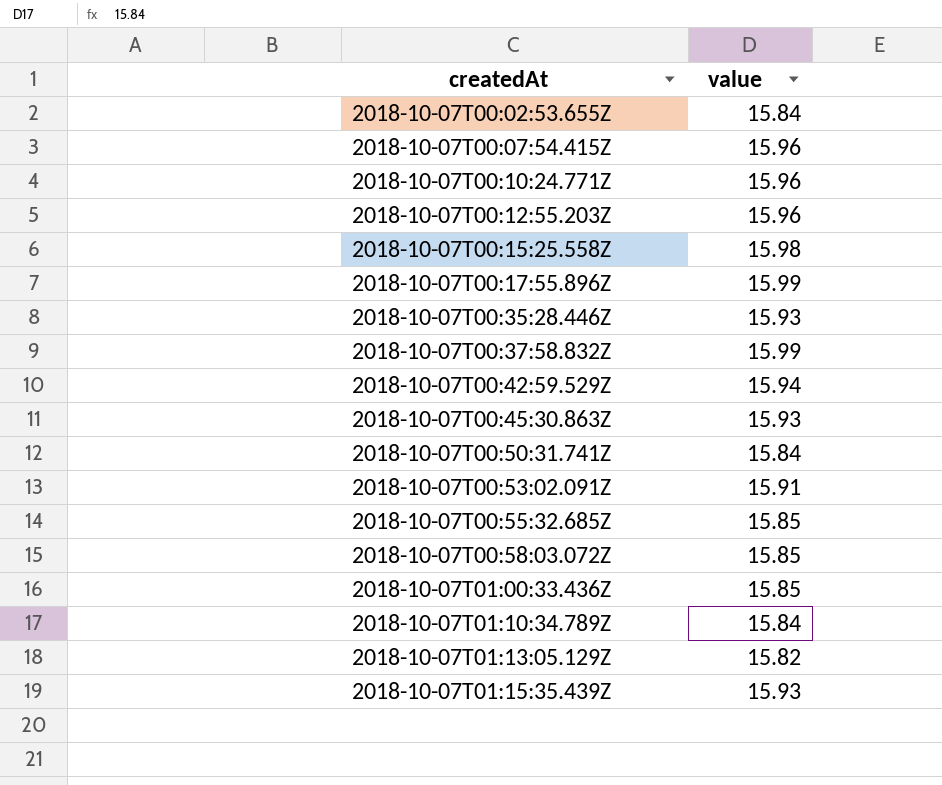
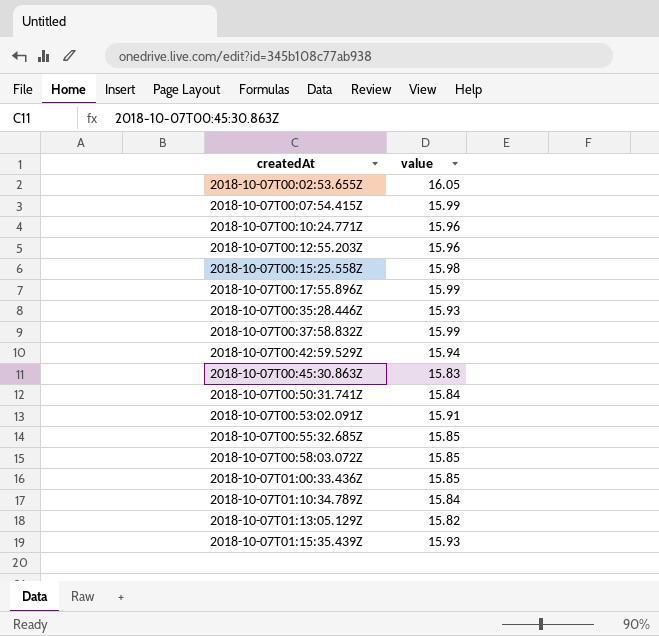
2018-10-07T00:02:53.655Z | value: 15.84 -> 16.05
2018-10-07T00:07:54.415Z | value: 15.96 -> 15.99
2018-10-07T00:45:30.863Z | value: 15.93 -> 15.83

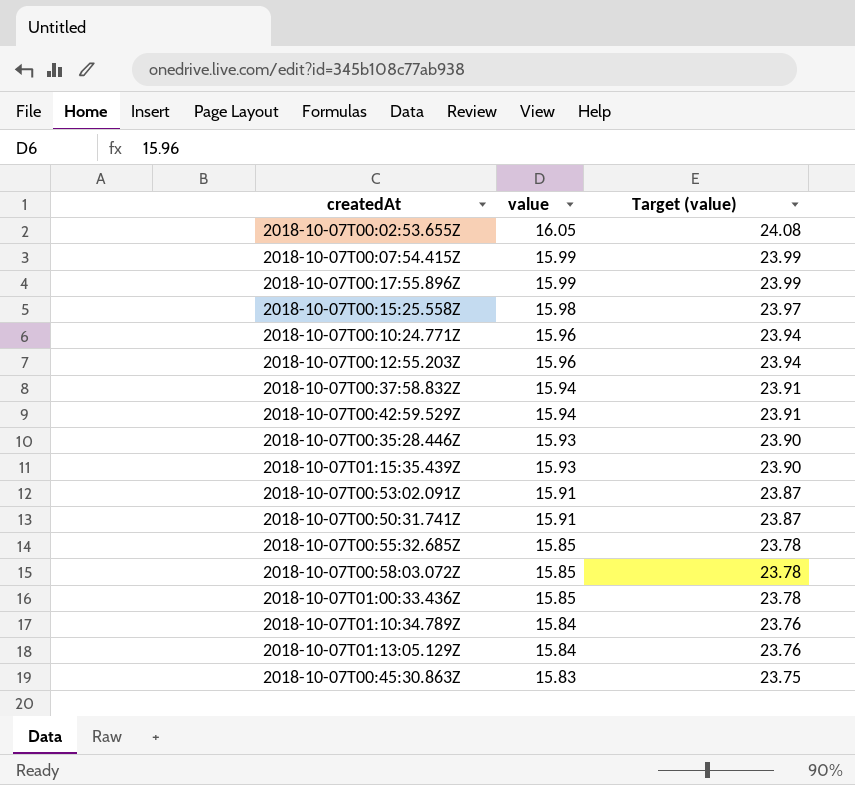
row order: createdAt ascending -> value descending
column Target (value) | formula: none -> [value] * 1.5
2018-10-07T00:37:58.832Z | value: 15.99 -> 15.94
2018-10-07T00:50:31.741Z | value: 15.84 -> 15.91
2018-10-07T01:13:05.129Z | value: 15.82 -> 15.84

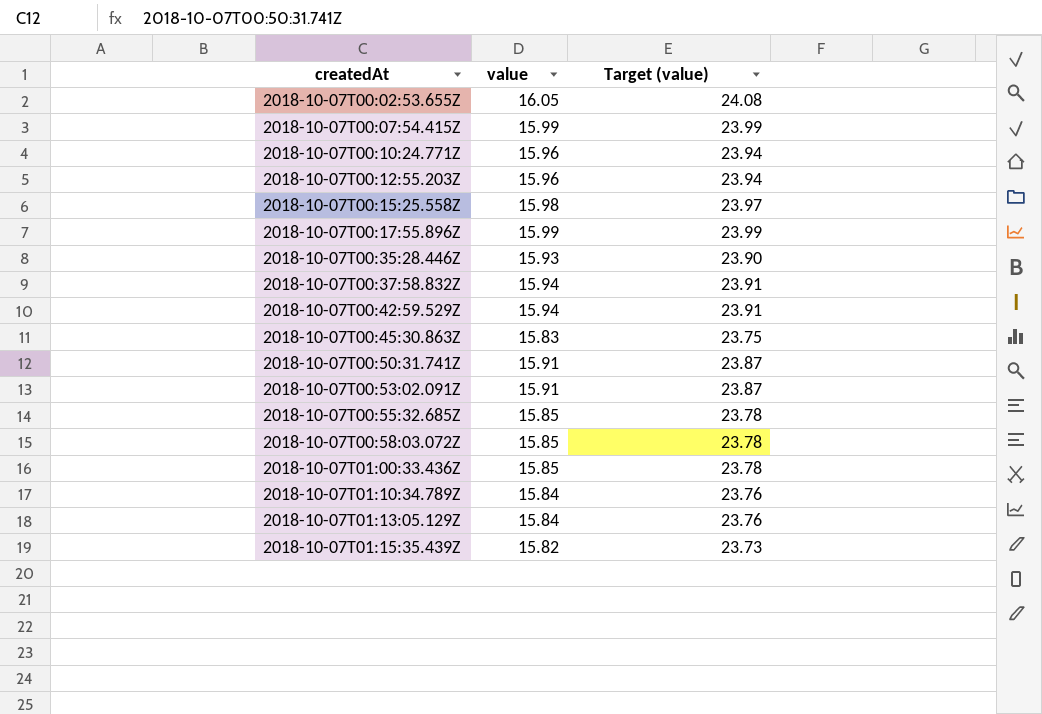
row order: value descending -> createdAt ascending
2018-10-07T01:15:35.439Z | value: 15.93 -> 15.82
2018-10-07T01:15:35.439Z | Target (value): 23.90 -> 23.73

